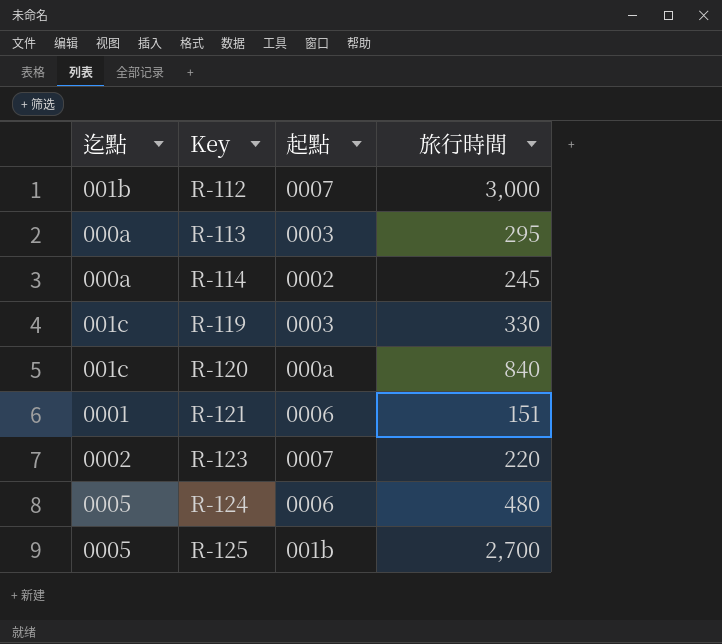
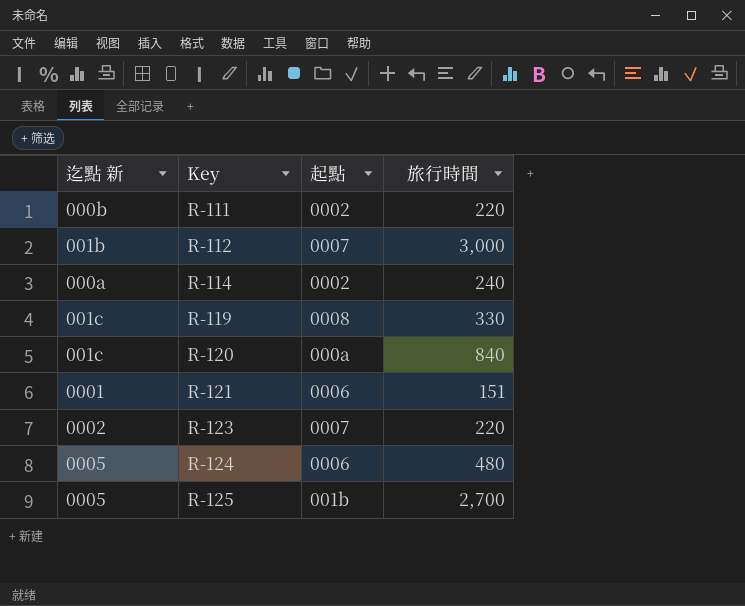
column name: 迄點 -> 迄點 新
row R-113: 000a | 0003 | 295 -> none
row R-111: none -> 000b | 0002 | 220
R-114 | 旅行時間: 245 -> 240
R-119 | 起點: 0003 -> 0008

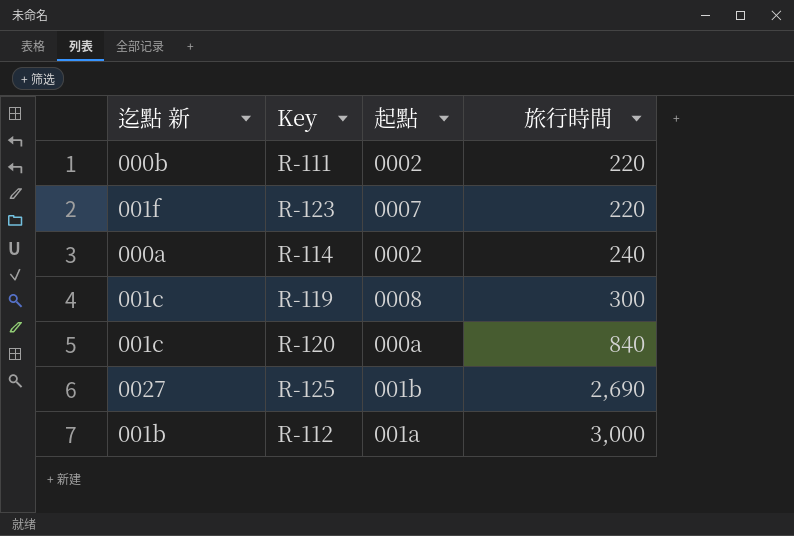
row order: Key ascending -> 旅行時間 ascending
row R-121: 0001 | 0006 | 151 -> none
row R-124: 0005 | 0006 | 480 -> none
R-123 | 迄點 新: 0002 -> 001f
R-119 | 旅行時間: 330 -> 300
R-125 | 迄點 新: 0005 -> 0027
R-125 | 旅行時間: 2,700 -> 2,690
R-112 | 起點: 0007 -> 001a

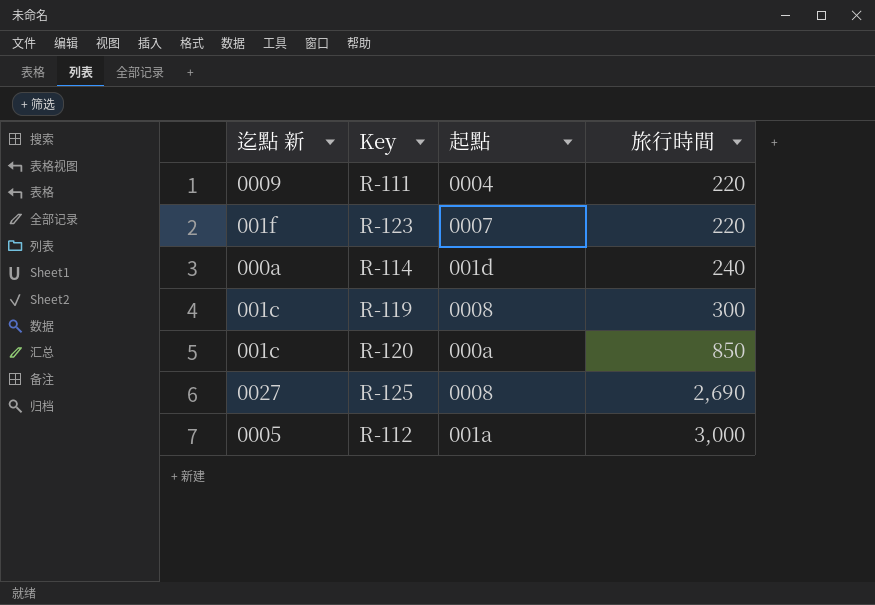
R-111 | 迄點 新: 000b -> 0009
R-111 | 起點: 0002 -> 0004
R-114 | 起點: 0002 -> 001d
R-120 | 旅行時間: 840 -> 850
R-125 | 起點: 001b -> 0008
R-112 | 迄點 新: 001b -> 0005

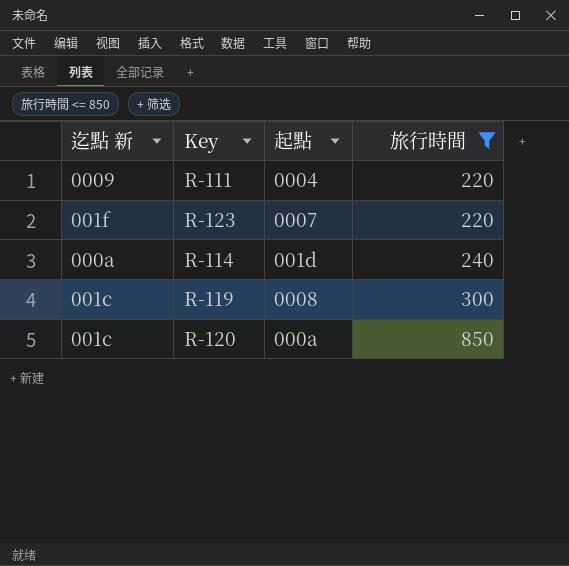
filter: none -> 旅行時間 <= 850

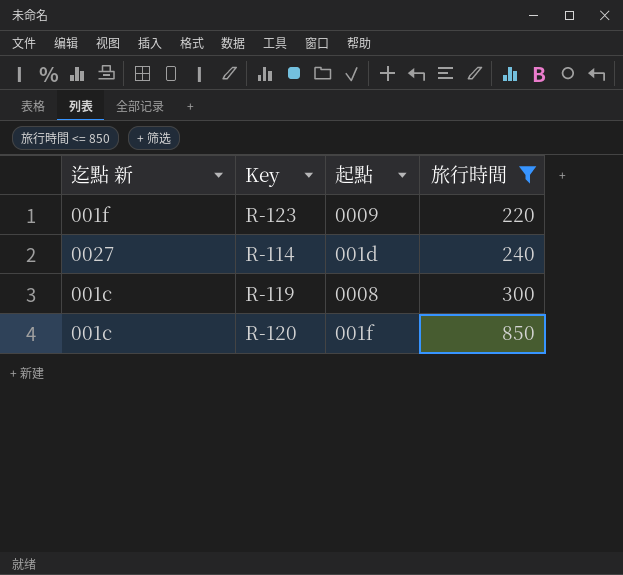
row R-111: 0009 | 0004 | 220 -> none
R-123 | 起點: 0007 -> 0009
R-114 | 迄點 新: 000a -> 0027
R-120 | 起點: 000a -> 001f

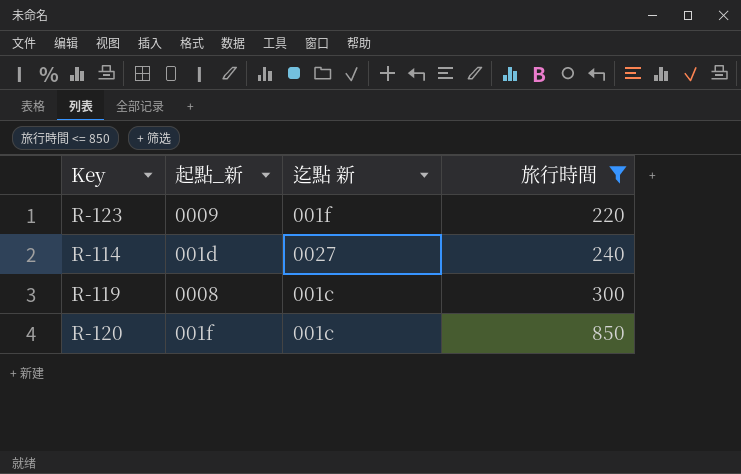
column name: 起點 -> 起點_新
column 迄點 新 | position: 1 -> 3

